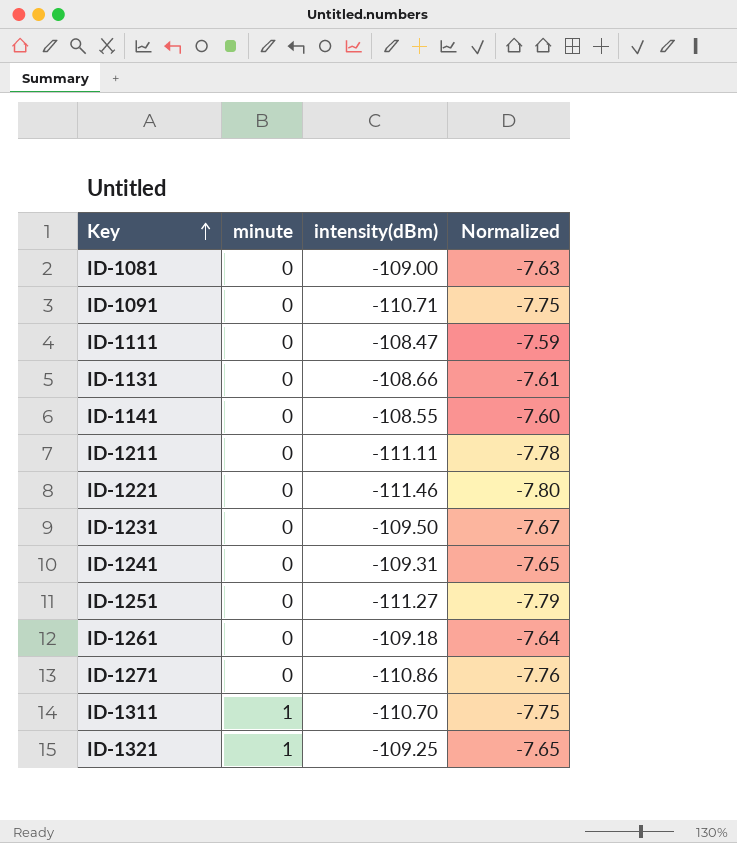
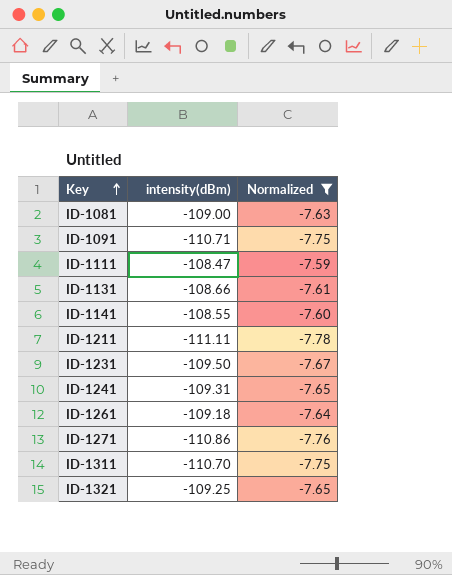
filter: none -> Normalized >= -7.78
column minute | position: 2 -> none

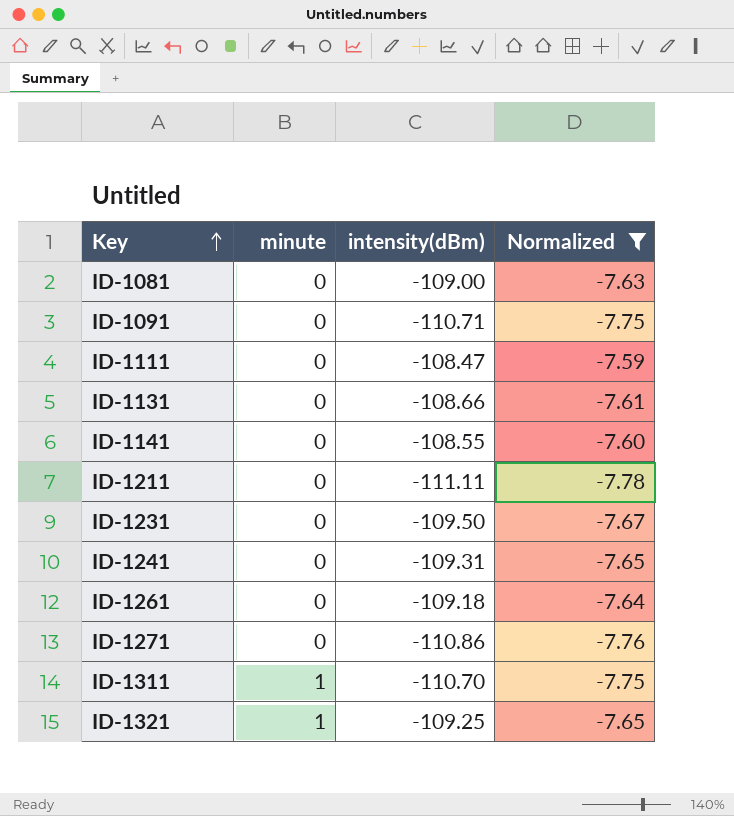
column minute | position: none -> 2

